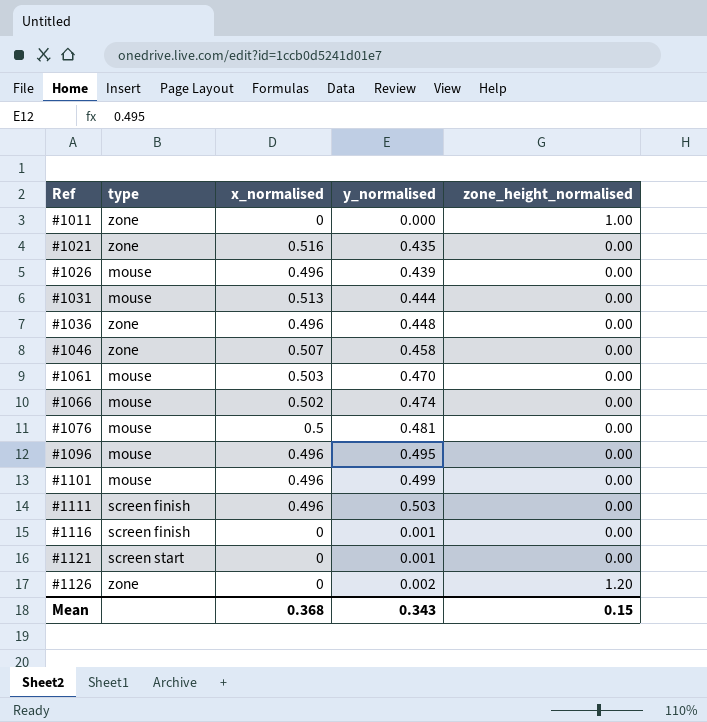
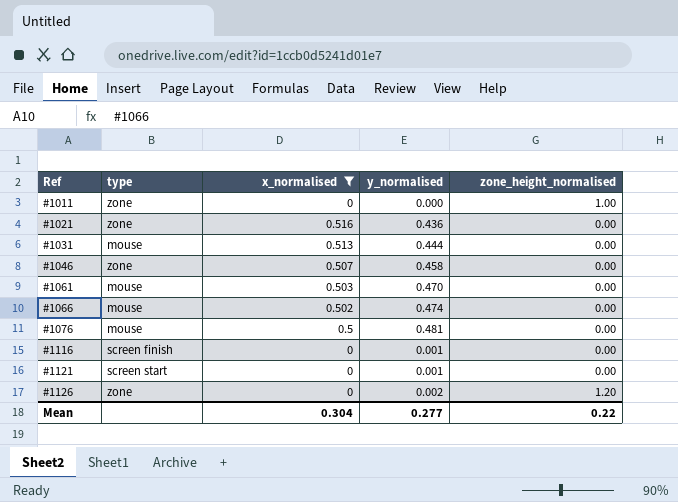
filter: none -> x_normalised != 0.496
#1021 | y_normalised: 0.435 -> 0.436
Mean | x_normalised: 0.368 -> 0.304
Mean | y_normalised: 0.343 -> 0.277
Mean | zone_height_normalised: 0.15 -> 0.22

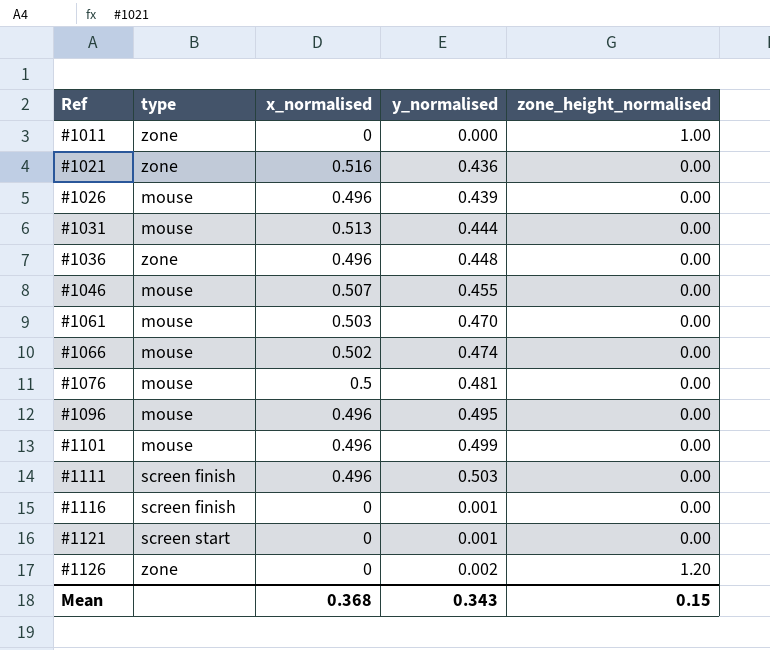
filter: x_normalised != 0.496 -> none
#1046 | type: zone -> mouse
#1046 | y_normalised: 0.458 -> 0.455
Mean | x_normalised: 0.304 -> 0.368
Mean | y_normalised: 0.277 -> 0.343
Mean | zone_height_normalised: 0.22 -> 0.15

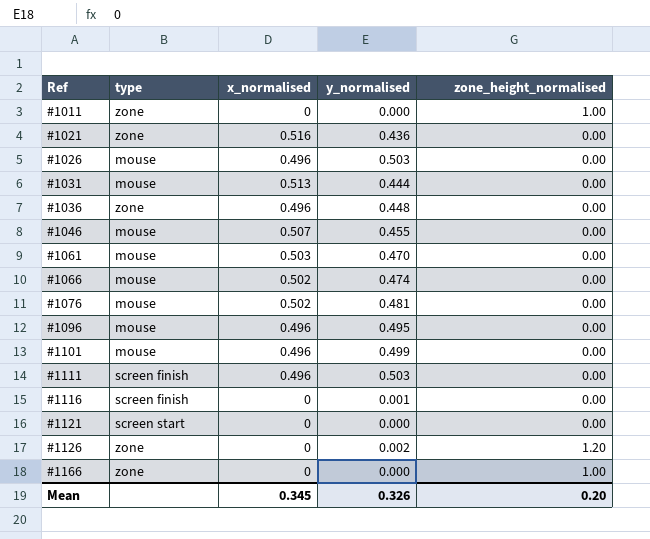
#1026 | y_normalised: 0.439 -> 0.503
#1076 | x_normalised: 0.5 -> 0.502
#1121 | y_normalised: 0.001 -> 0.000
row #1166: none -> zone | 0 | 0.000 | 1.00
Mean | x_normalised: 0.368 -> 0.345
Mean | y_normalised: 0.343 -> 0.326
Mean | zone_height_normalised: 0.15 -> 0.20

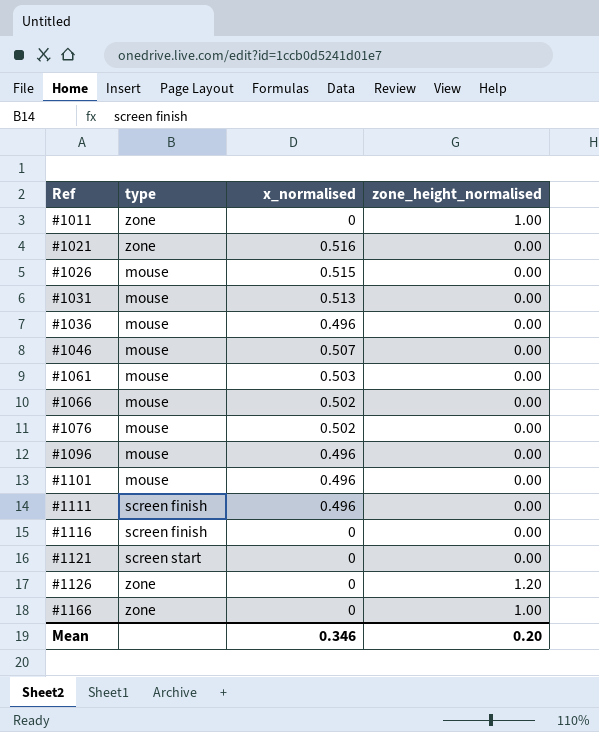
column y_normalised | position: 4 -> none
#1026 | x_normalised: 0.496 -> 0.515
#1036 | type: zone -> mouse
Mean | x_normalised: 0.345 -> 0.346

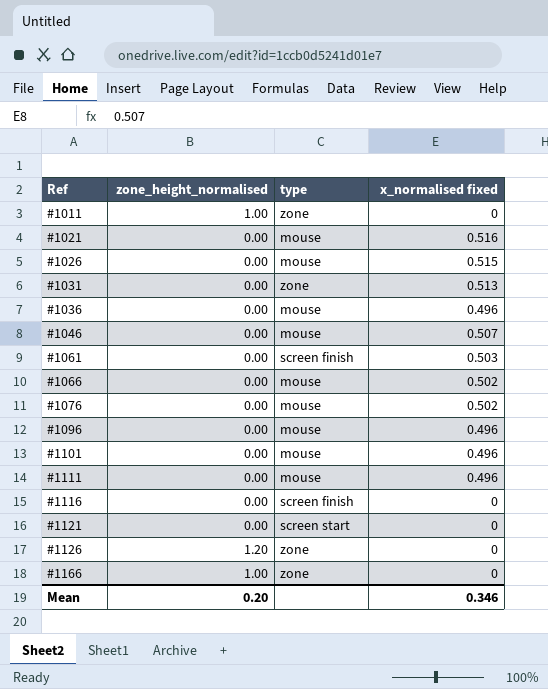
column zone_height_normalised | position: 4 -> 2
column name: x_normalised -> x_normalised fixed
#1021 | type: zone -> mouse
#1031 | type: mouse -> zone
#1061 | type: mouse -> screen finish
#1111 | type: screen finish -> mouse

